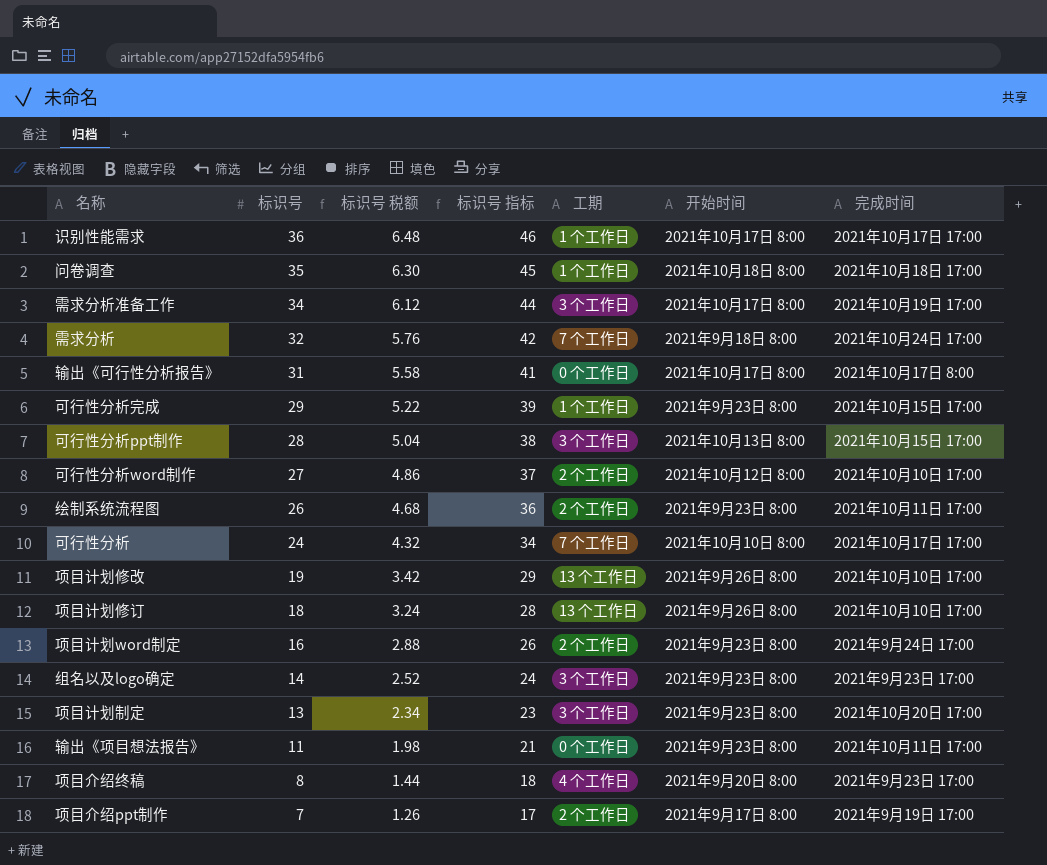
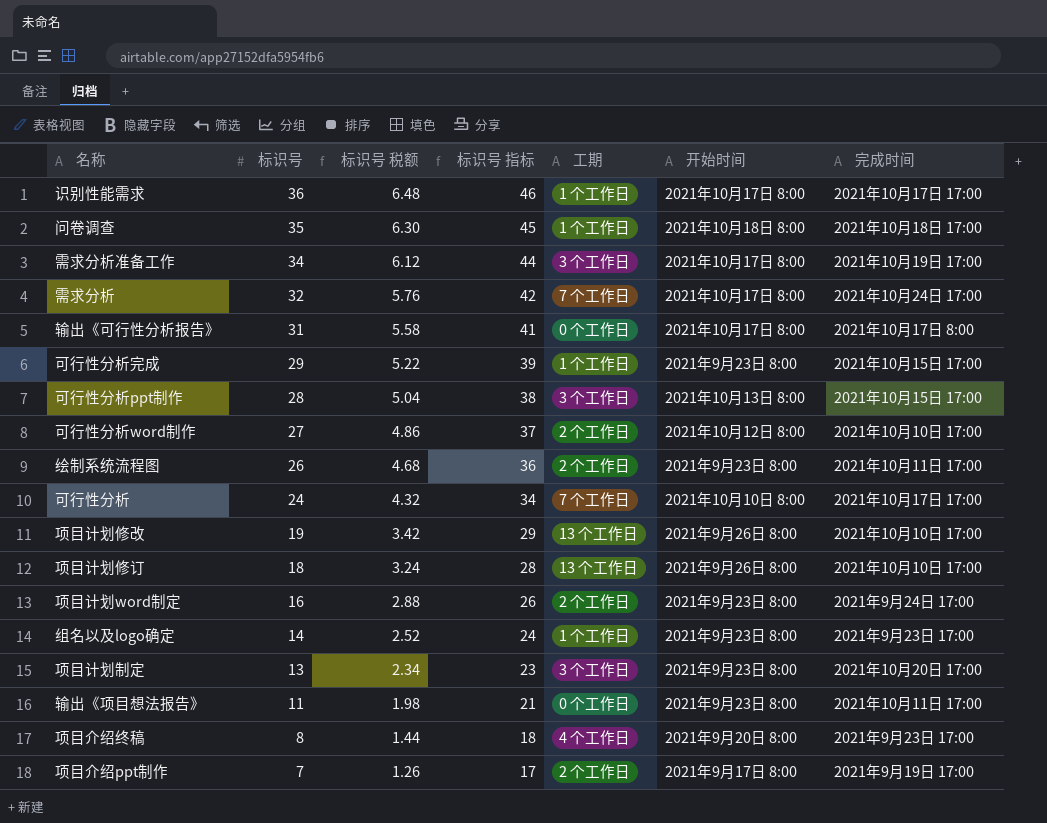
需求分析 | 开始时间: 2021年9月18日 8:00 -> 2021年10月17日 8:00
组名以及logo确定 | 工期: 3 个工作日 -> 1 个工作日

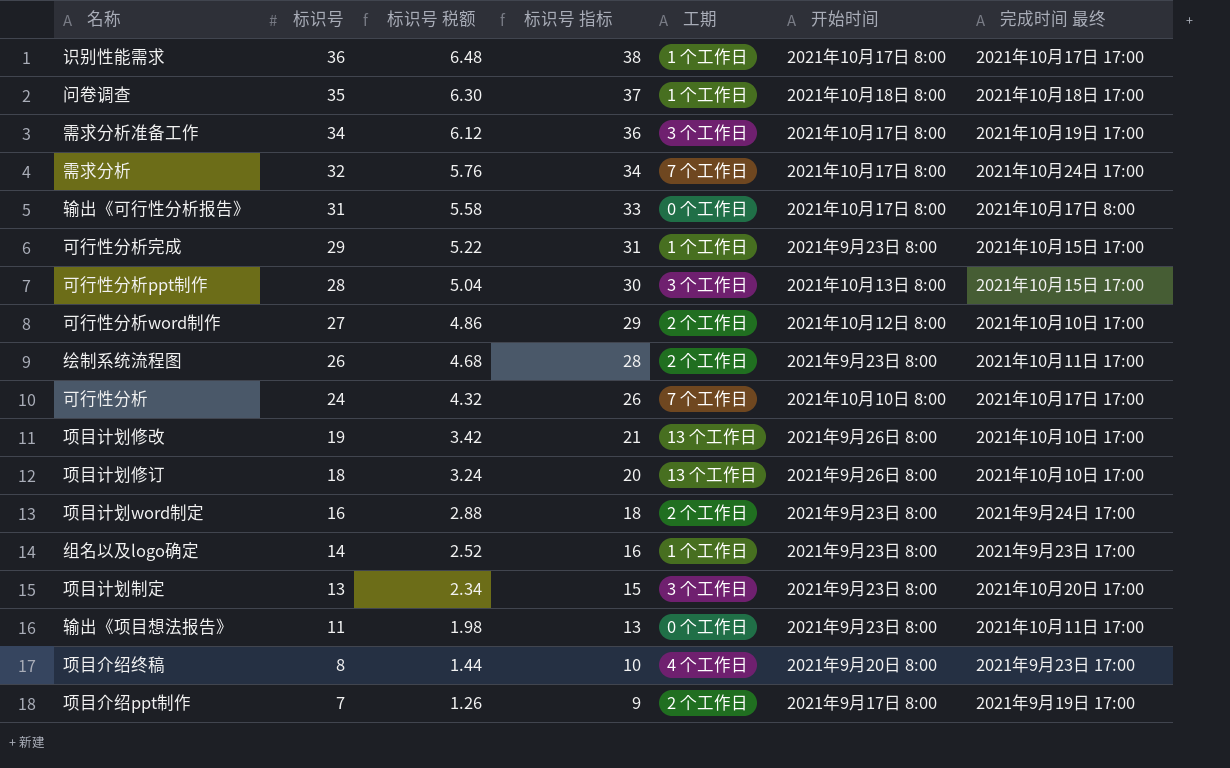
column 标识号 指标 | formula: [标识号] + 10 -> [标识号] + 2
column name: 完成时间 -> 完成时间 最终

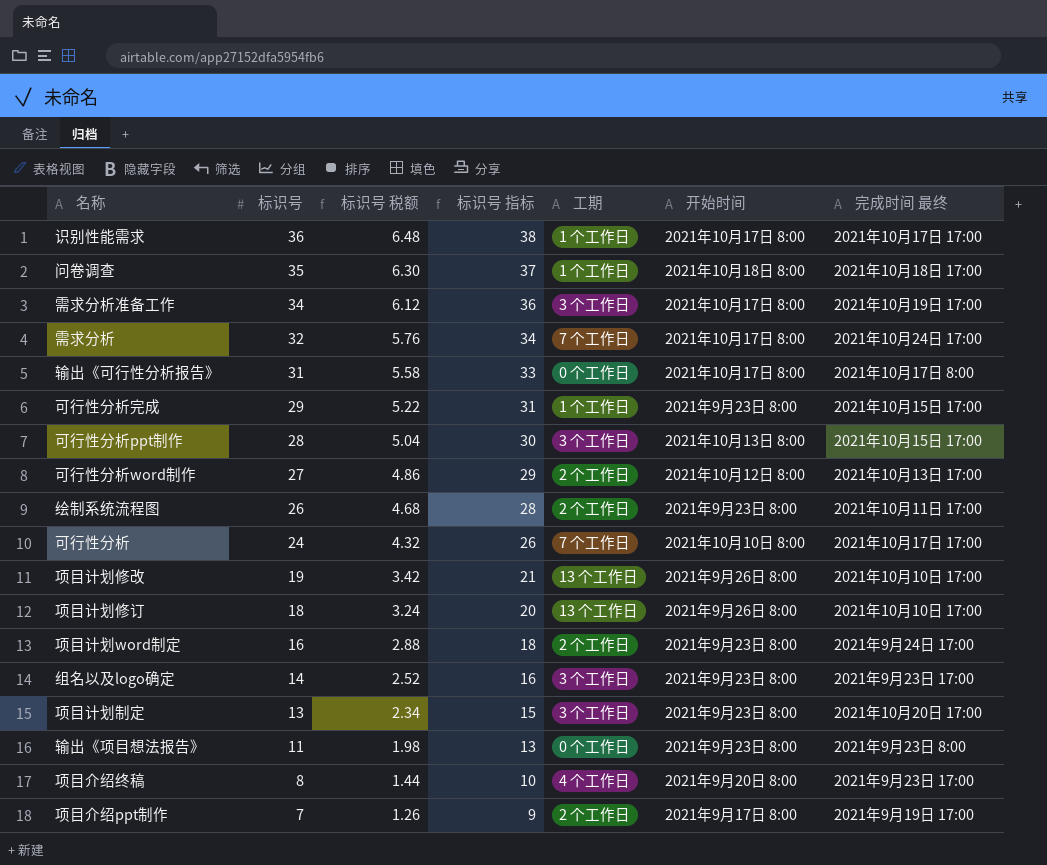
可行性分析word制作 | 完成时间 最终: 2021年10月10日 17:00 -> 2021年10月13日 17:00
组名以及logo确定 | 工期: 1 个工作日 -> 3 个工作日
输出《项目想法报告》 | 完成时间 最终: 2021年10月11日 17:00 -> 2021年9月23日 8:00

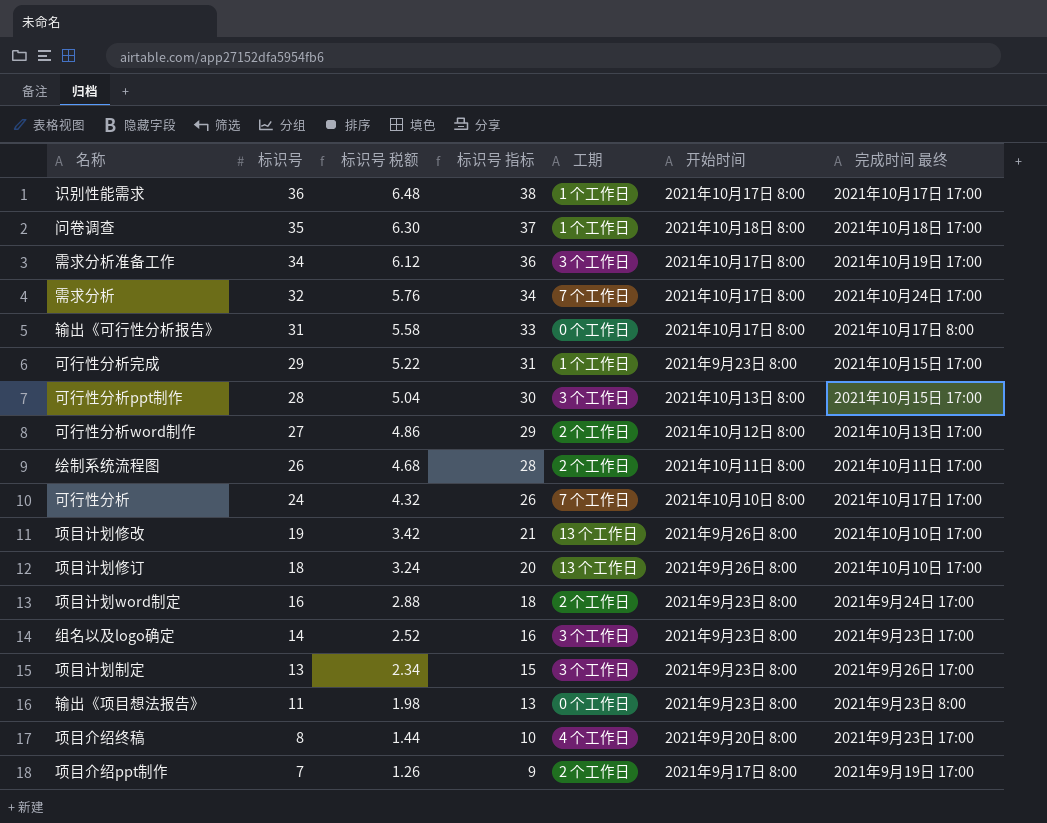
绘制系统流程图 | 开始时间: 2021年9月23日 8:00 -> 2021年10月11日 8:00
项目计划制定 | 完成时间 最终: 2021年10月20日 17:00 -> 2021年9月26日 17:00

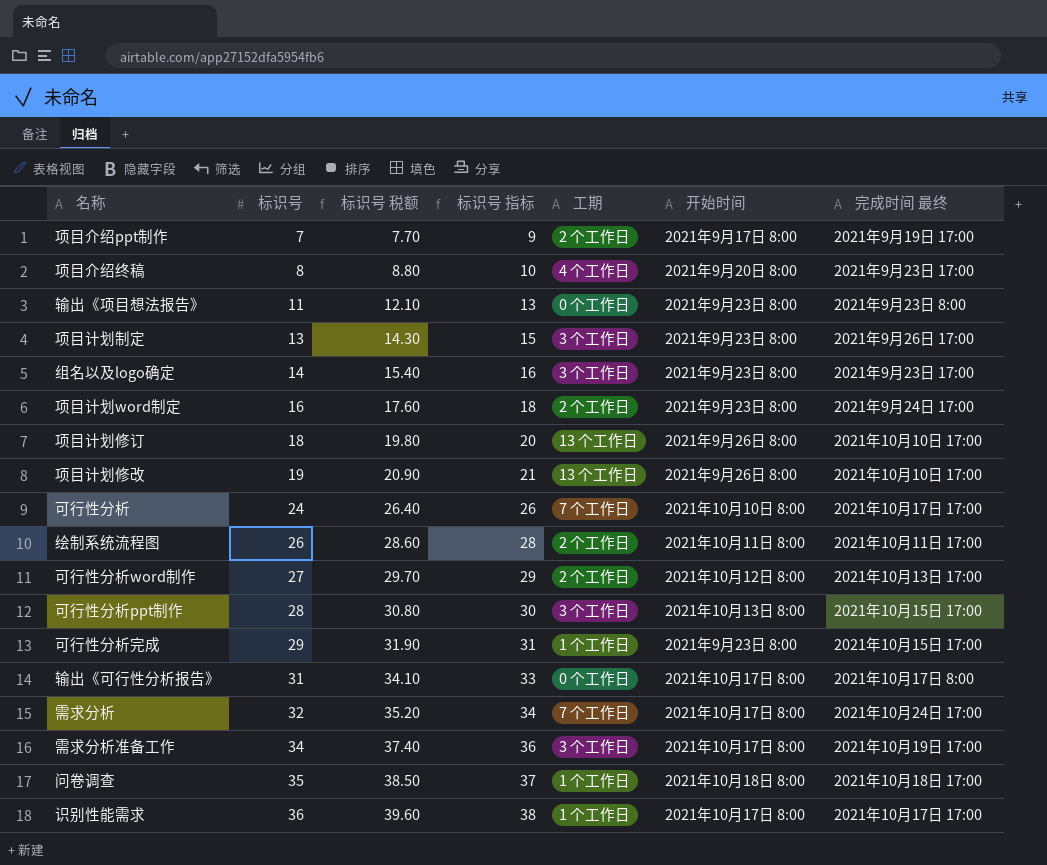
row order: 标识号 descending -> 标识号 ascending
column 标识号 税额 | formula: [标识号] * 0.18 -> [标识号] * 1.1

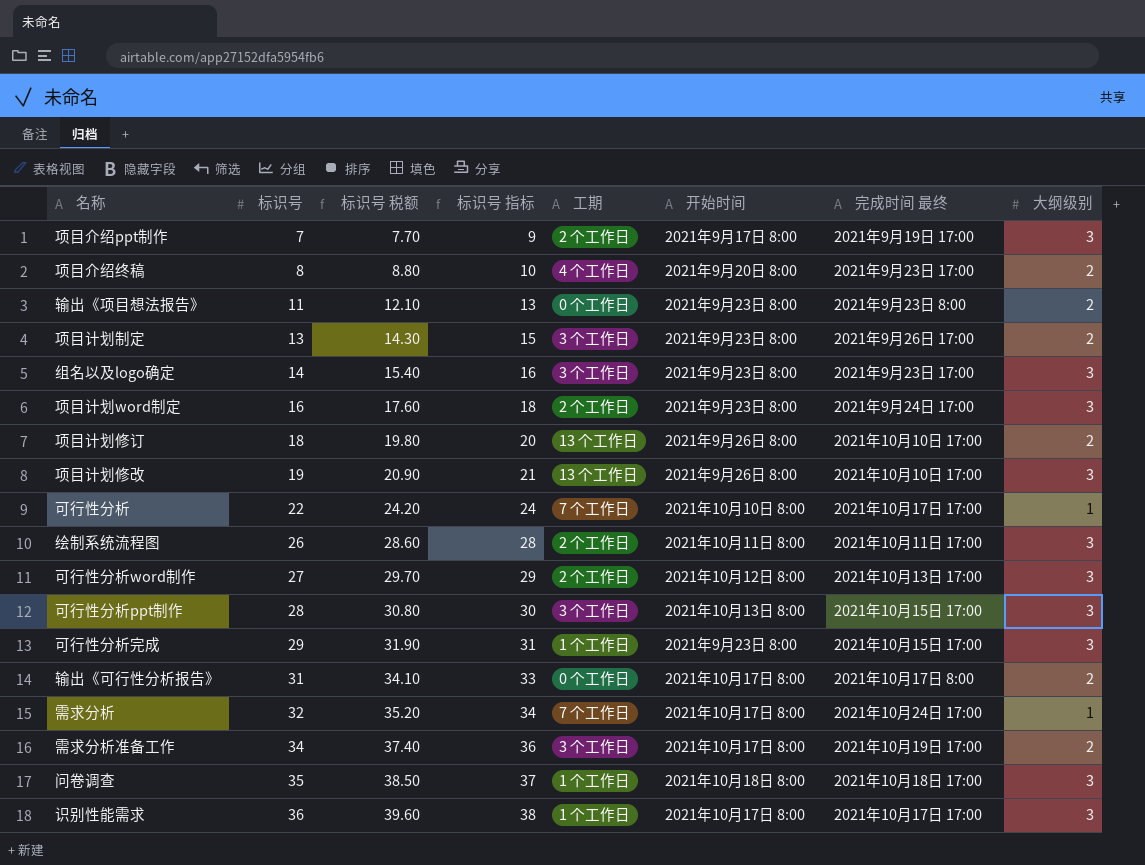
column 大纲级别 | position: none -> 8
可行性分析 | 标识号: 24 -> 22
可行性分析 | 标识号 税额: 26.40 -> 24.20
可行性分析 | 标识号 指标: 26 -> 24

